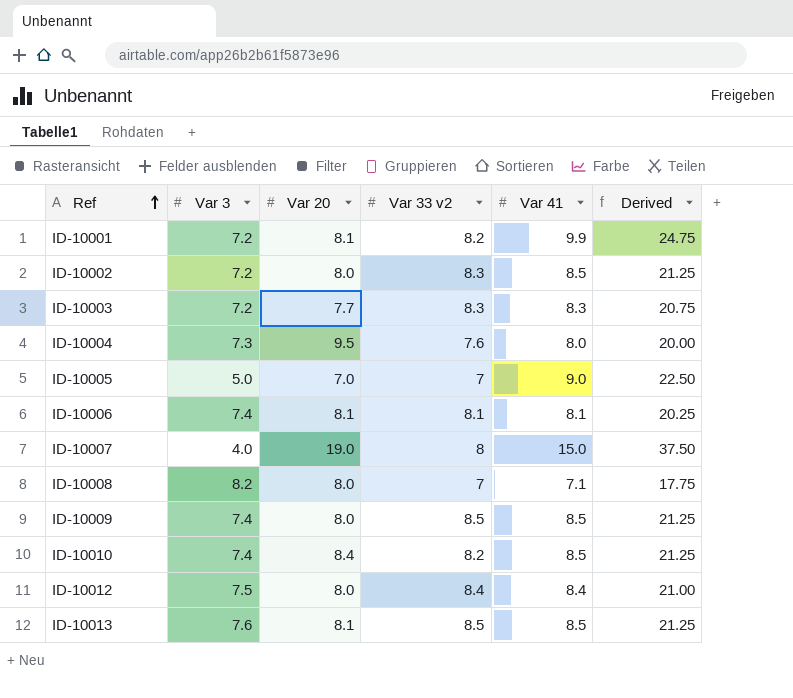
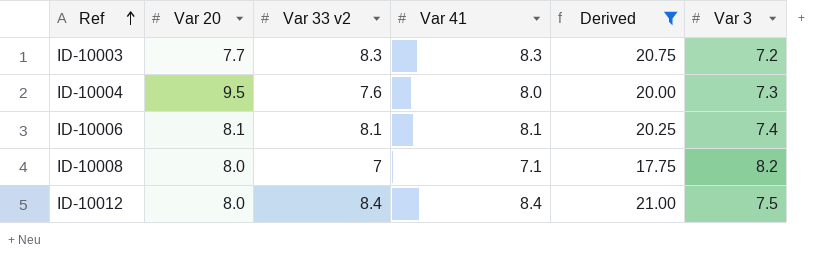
filter: none -> Derived <= 21.00
column Var 3 | position: 2 -> 6

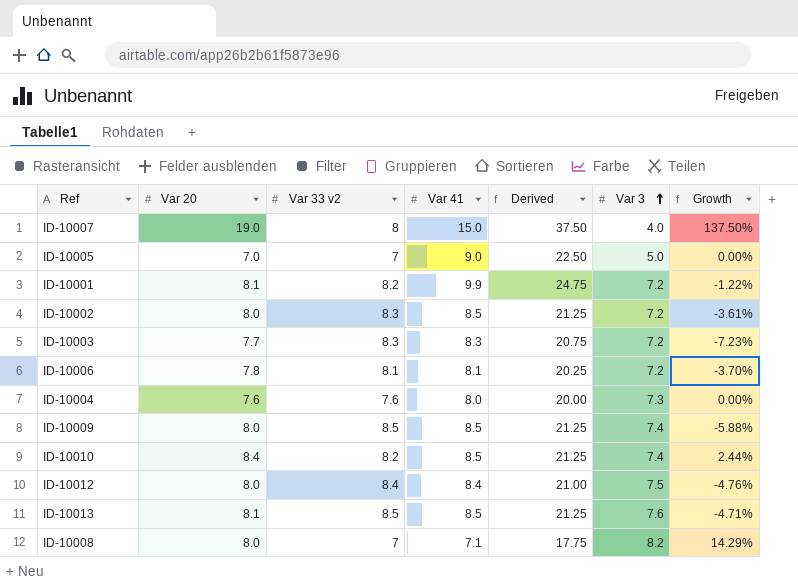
filter: Derived <= 21.00 -> none
row order: Ref ascending -> Var 3 ascending
column Growth | formula: none -> ([Var 20] - [Var 33 v2]) / [Var 33 v2]
ID-10006 | Var 20: 8.1 -> 7.8
ID-10006 | Var 3: 7.4 -> 7.2
ID-10004 | Var 20: 9.5 -> 7.6

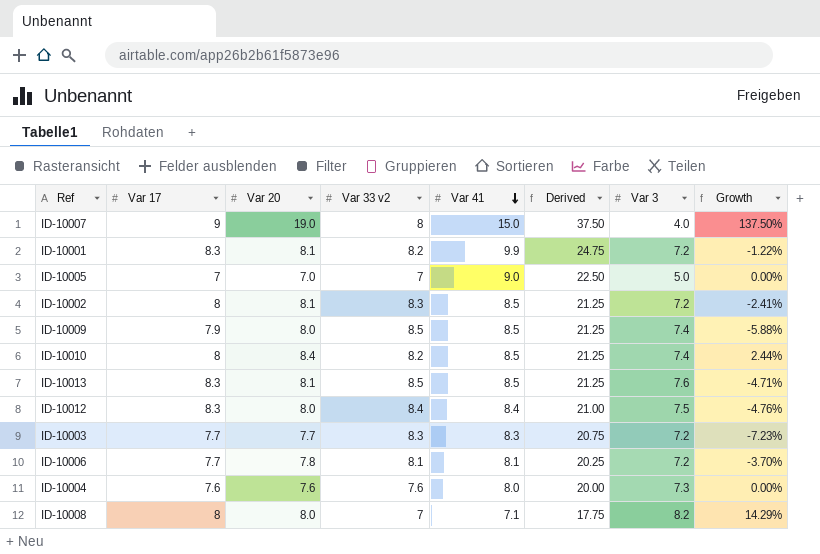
row order: Var 3 ascending -> Var 41 descending
column Var 17 | position: none -> 2
ID-10002 | Var 20: 8.0 -> 8.1
ID-10002 | Growth: -3.61% -> -2.41%

